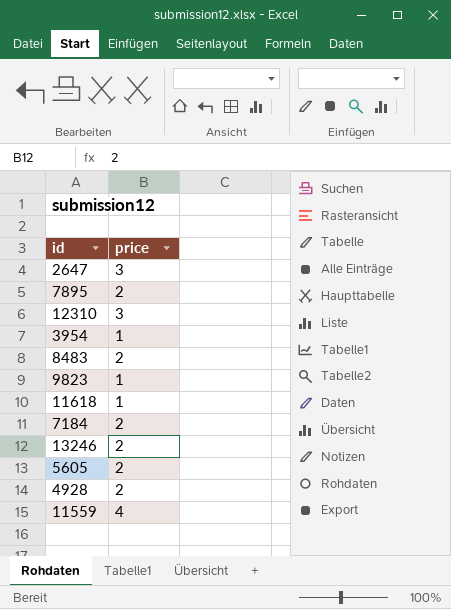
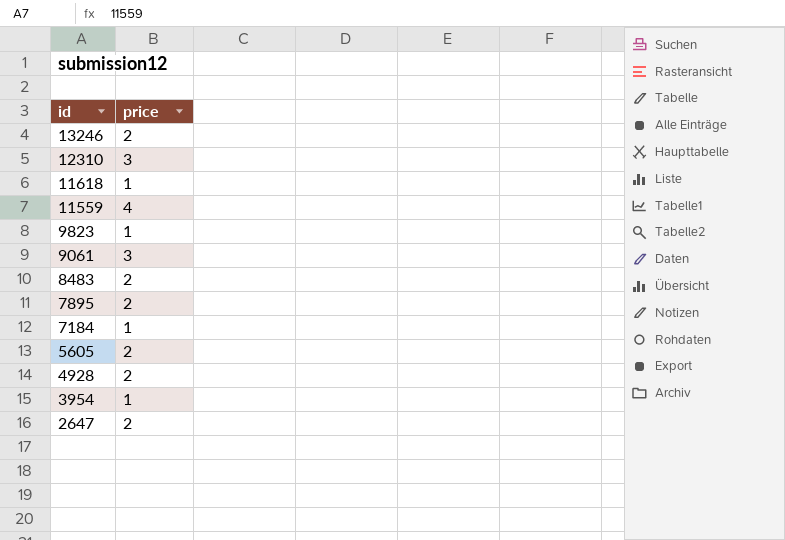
row order: none -> id descending
row 9061: none -> 3
7184 | price: 2 -> 1
2647 | price: 3 -> 2

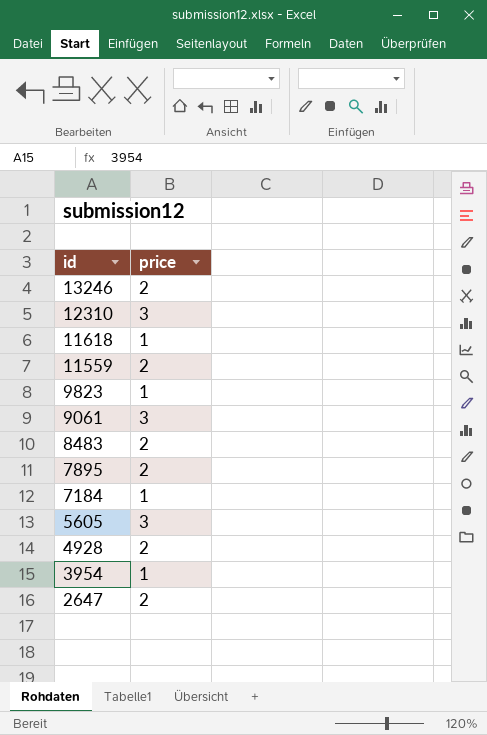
11559 | price: 4 -> 2
5605 | price: 2 -> 3

